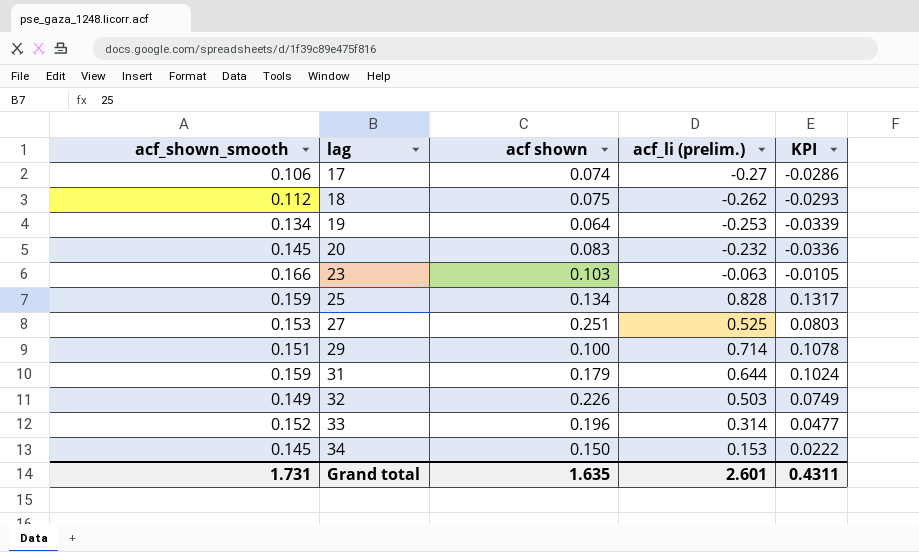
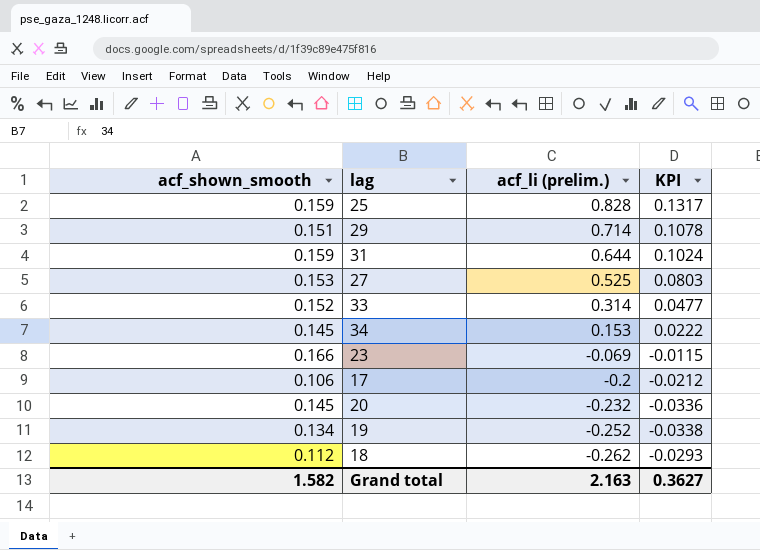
row order: lag ascending -> acf_li (prelim.) descending
column acf shown | position: 3 -> none
row 32: 0.149 | 0.226 | 0.503 | 0.0749 -> none
23 | acf_li (prelim.): -0.063 -> -0.069
23 | KPI: -0.0105 -> -0.0115
17 | acf_li (prelim.): -0.27 -> -0.2
17 | KPI: -0.0286 -> -0.0212
19 | acf_li (prelim.): -0.253 -> -0.252
19 | KPI: -0.0339 -> -0.0338
Grand total | acf_shown_smooth: 1.731 -> 1.582
Grand total | acf_li (prelim.): 2.601 -> 2.163
Grand total | KPI: 0.4311 -> 0.3627

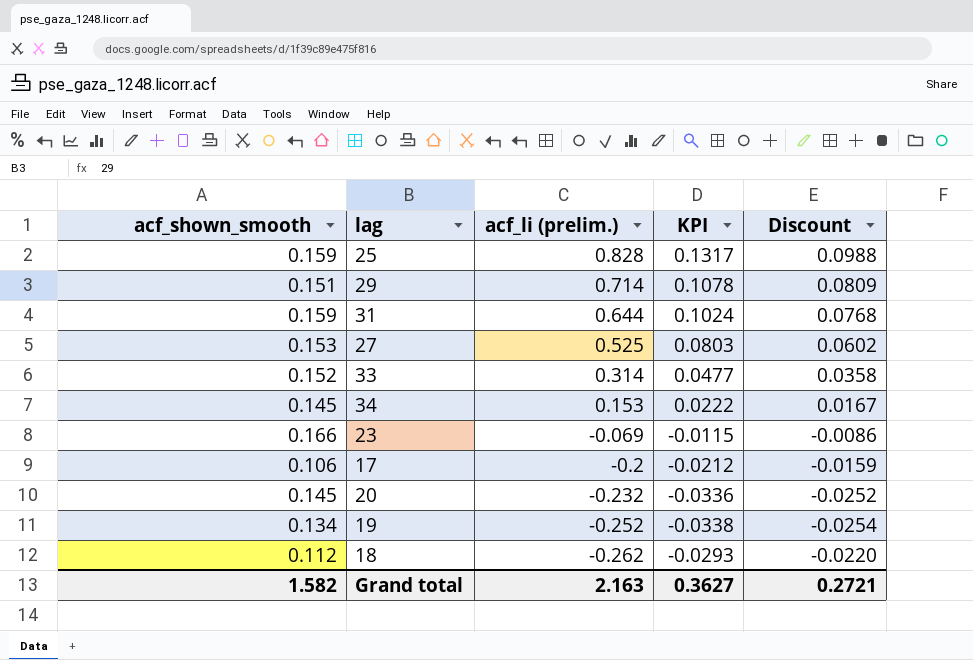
column Discount | formula: none -> [KPI] * 0.75

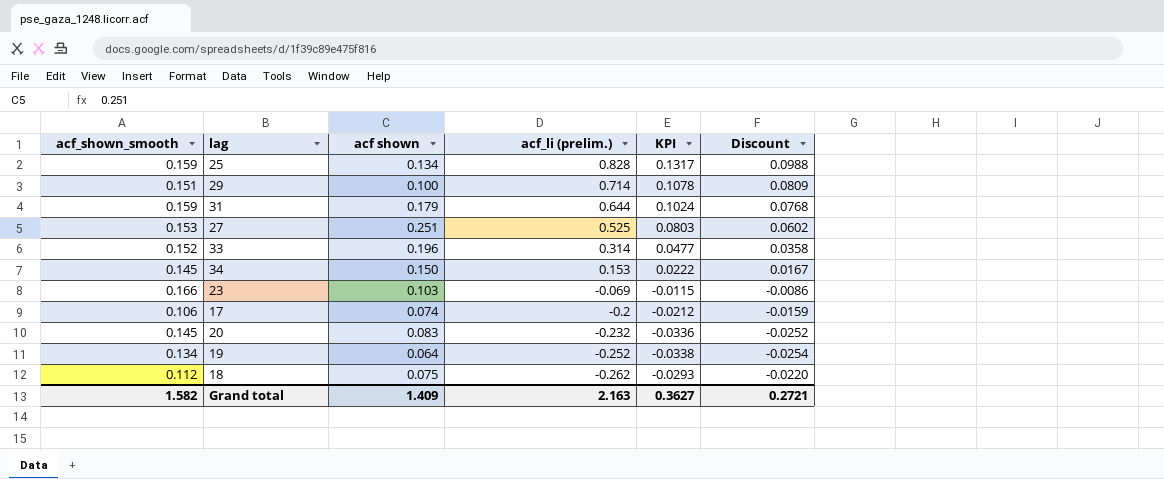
column acf shown | position: none -> 3

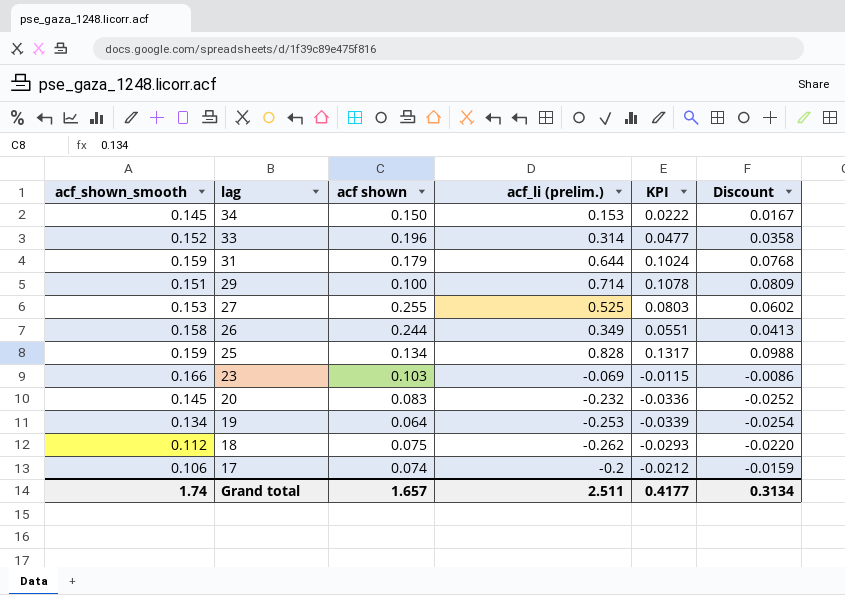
row order: acf_li (prelim.) descending -> lag descending
27 | acf shown: 0.251 -> 0.255
row 26: none -> 0.158 | 0.244 | 0.349 | 0.0551 | 0.0413
19 | acf_li (prelim.): -0.252 -> -0.253
19 | KPI: -0.0338 -> -0.0339
Grand total | acf_shown_smooth: 1.582 -> 1.74
Grand total | acf shown: 1.409 -> 1.657
Grand total | acf_li (prelim.): 2.163 -> 2.511
Grand total | KPI: 0.3627 -> 0.4177
Grand total | Discount: 0.2721 -> 0.3134

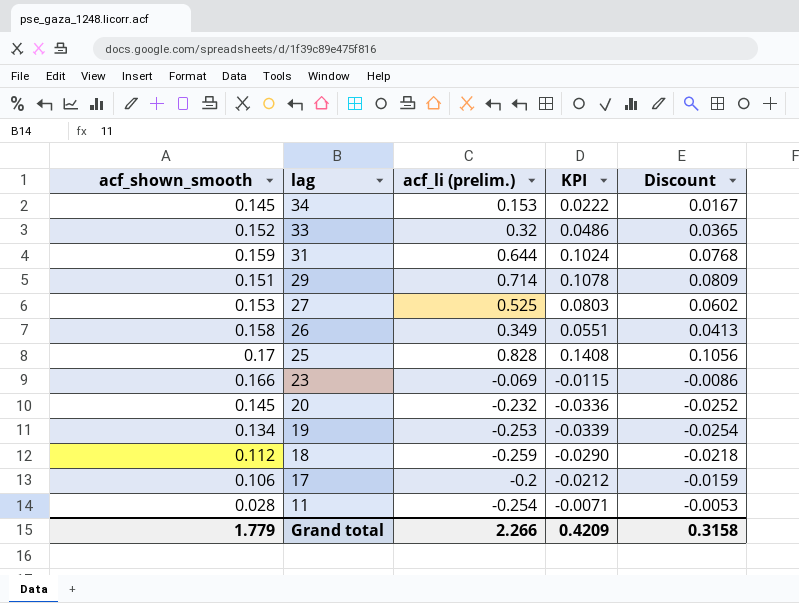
column acf shown | position: 3 -> none
33 | acf_li (prelim.): 0.314 -> 0.32
33 | KPI: 0.0477 -> 0.0486
33 | Discount: 0.0358 -> 0.0365
25 | acf_shown_smooth: 0.159 -> 0.17
25 | KPI: 0.1317 -> 0.1408
25 | Discount: 0.0988 -> 0.1056
18 | acf_li (prelim.): -0.262 -> -0.259
18 | KPI: -0.0293 -> -0.0290
18 | Discount: -0.0220 -> -0.0218
row 11: none -> 0.028 | -0.254 | -0.0071 | -0.0053
Grand total | acf_shown_smooth: 1.74 -> 1.779
Grand total | acf_li (prelim.): 2.511 -> 2.266
Grand total | KPI: 0.4177 -> 0.4209
Grand total | Discount: 0.3134 -> 0.3158

